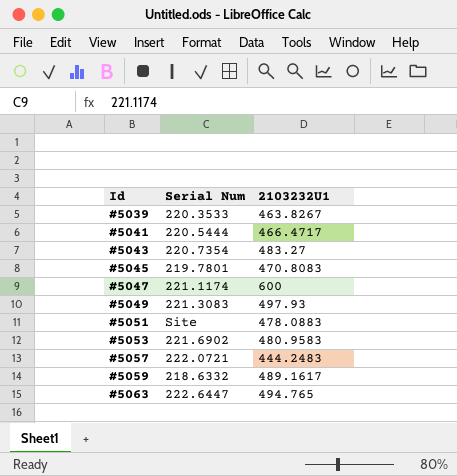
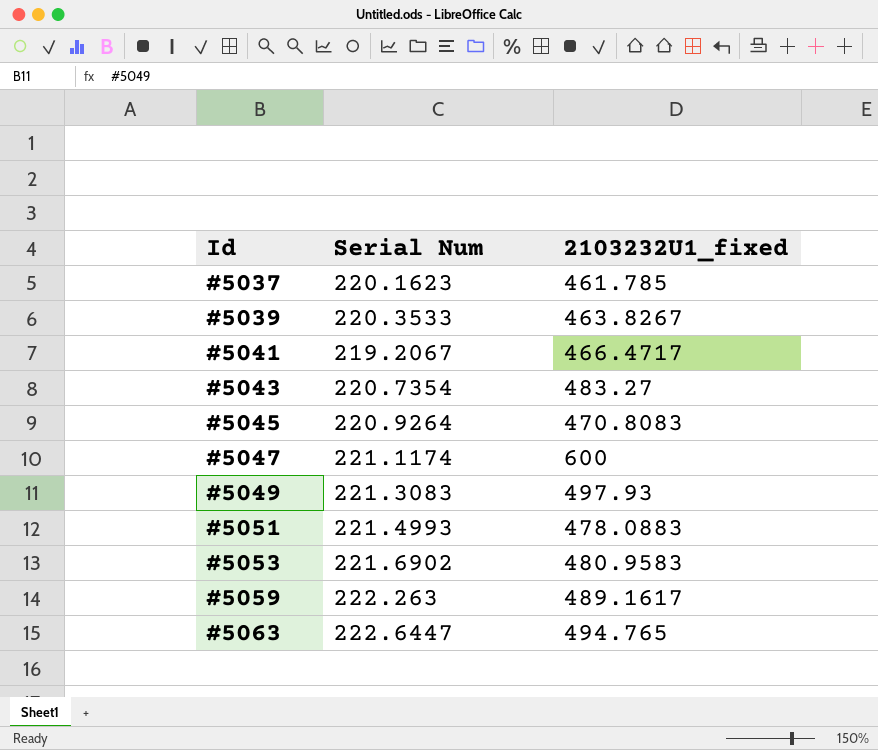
column name: 2103232U1 -> 2103232U1_fixed
row #5057: 222.0721 | 444.2483 -> none
row #5037: none -> 220.1623 | 461.785
#5041 | Serial Num: 220.5444 -> 219.2067
#5045 | Serial Num: 219.7801 -> 220.9264
#5051 | Serial Num: Site -> 221.4993
#5059 | Serial Num: 218.6332 -> 222.263

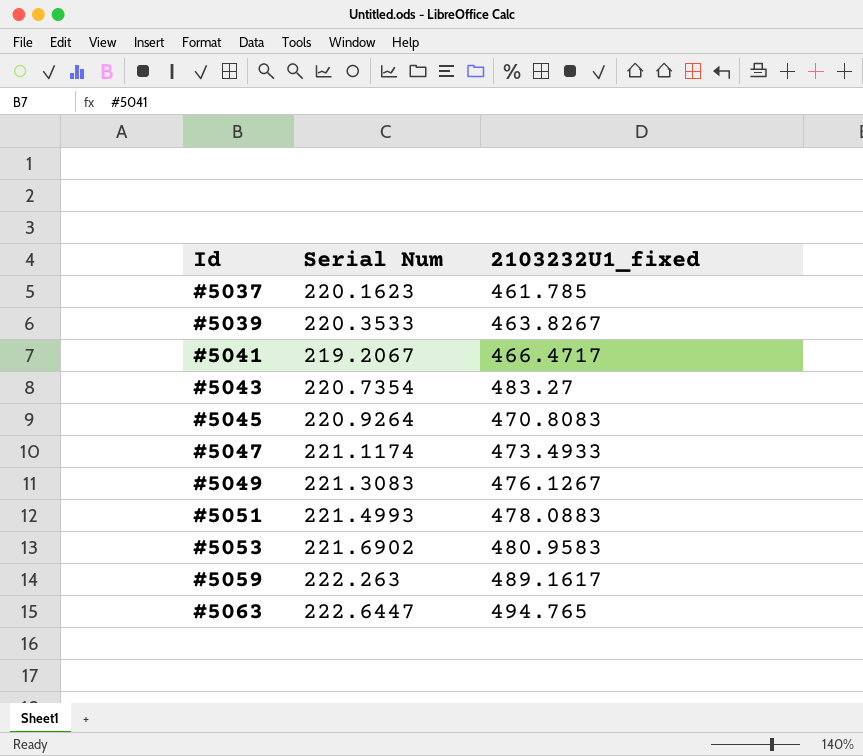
#5047 | 2103232U1_fixed: 600 -> 473.4933
#5049 | 2103232U1_fixed: 497.93 -> 476.1267

